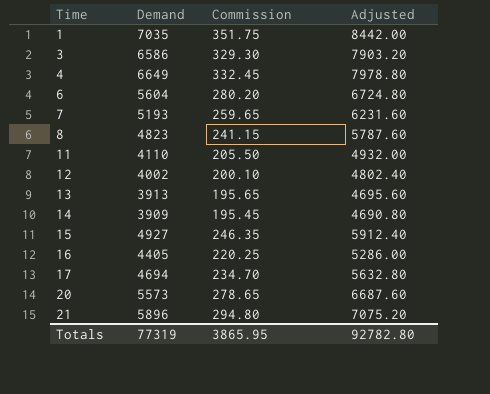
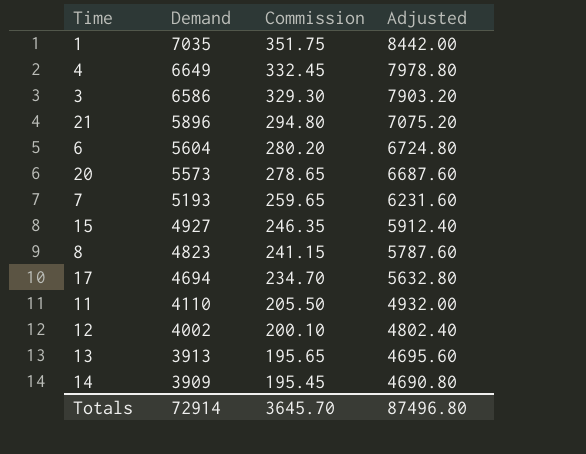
row order: Time ascending -> Demand descending
row 16: 4405 | 220.25 | 5286.00 -> none
Totals | Demand: 77319 -> 72914
Totals | Commission: 3865.95 -> 3645.70
Totals | Adjusted: 92782.80 -> 87496.80

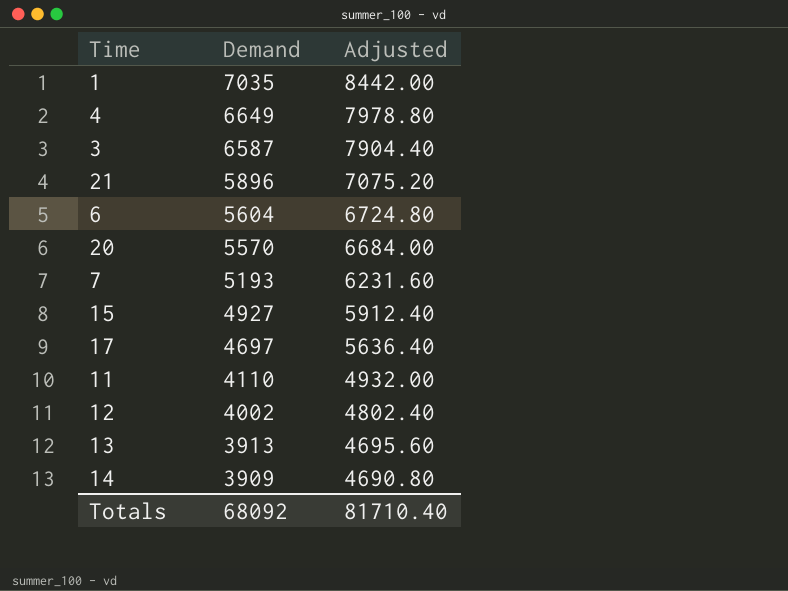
column Commission | formula: [Demand] * 0.05 -> none
row 8: 4823 | 241.15 | 5787.60 -> none
3 | Demand: 6586 -> 6587
3 | Adjusted: 7903.20 -> 7904.40
20 | Demand: 5573 -> 5570
20 | Adjusted: 6687.60 -> 6684.00
17 | Demand: 4694 -> 4697
17 | Adjusted: 5632.80 -> 5636.40
Totals | Demand: 72914 -> 68092
Totals | Adjusted: 87496.80 -> 81710.40

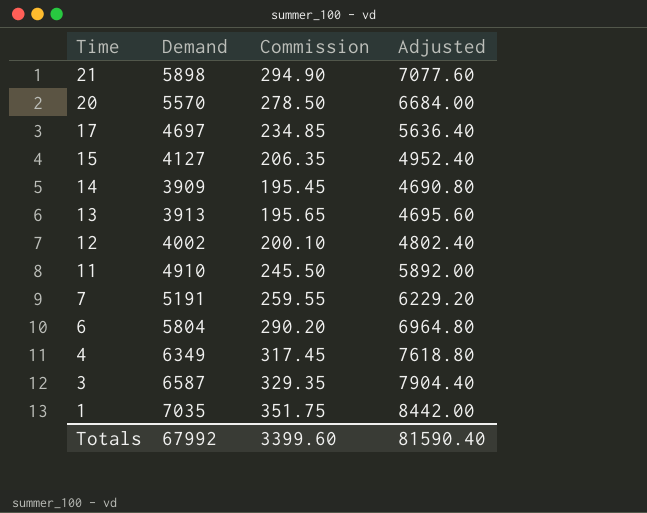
row order: Demand descending -> Time descending
column Commission | formula: none -> [Demand] * 0.05
21 | Demand: 5896 -> 5898
21 | Adjusted: 7075.20 -> 7077.60
15 | Demand: 4927 -> 4127
15 | Adjusted: 5912.40 -> 4952.40
11 | Demand: 4110 -> 4910
11 | Adjusted: 4932.00 -> 5892.00
7 | Demand: 5193 -> 5191
7 | Adjusted: 6231.60 -> 6229.20
6 | Demand: 5604 -> 5804
6 | Adjusted: 6724.80 -> 6964.80
4 | Demand: 6649 -> 6349
4 | Adjusted: 7978.80 -> 7618.80
Totals | Demand: 68092 -> 67992
Totals | Adjusted: 81710.40 -> 81590.40

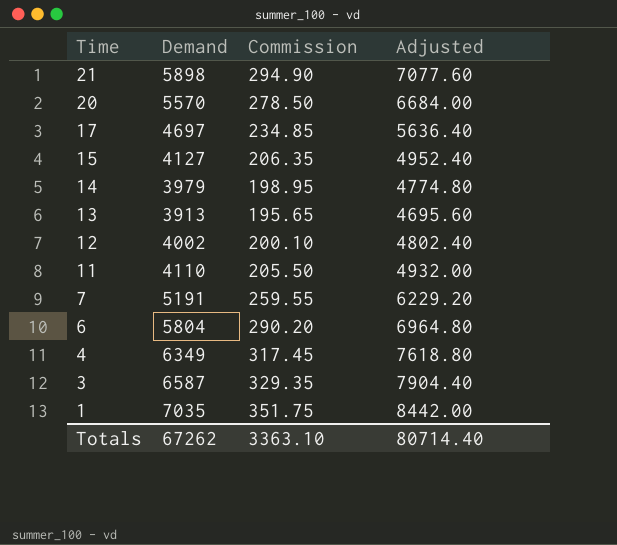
14 | Demand: 3909 -> 3979
14 | Commission: 195.45 -> 198.95
14 | Adjusted: 4690.80 -> 4774.80
11 | Demand: 4910 -> 4110
11 | Commission: 245.50 -> 205.50
11 | Adjusted: 5892.00 -> 4932.00
Totals | Demand: 67992 -> 67262
Totals | Commission: 3399.60 -> 3363.10
Totals | Adjusted: 81590.40 -> 80714.40

